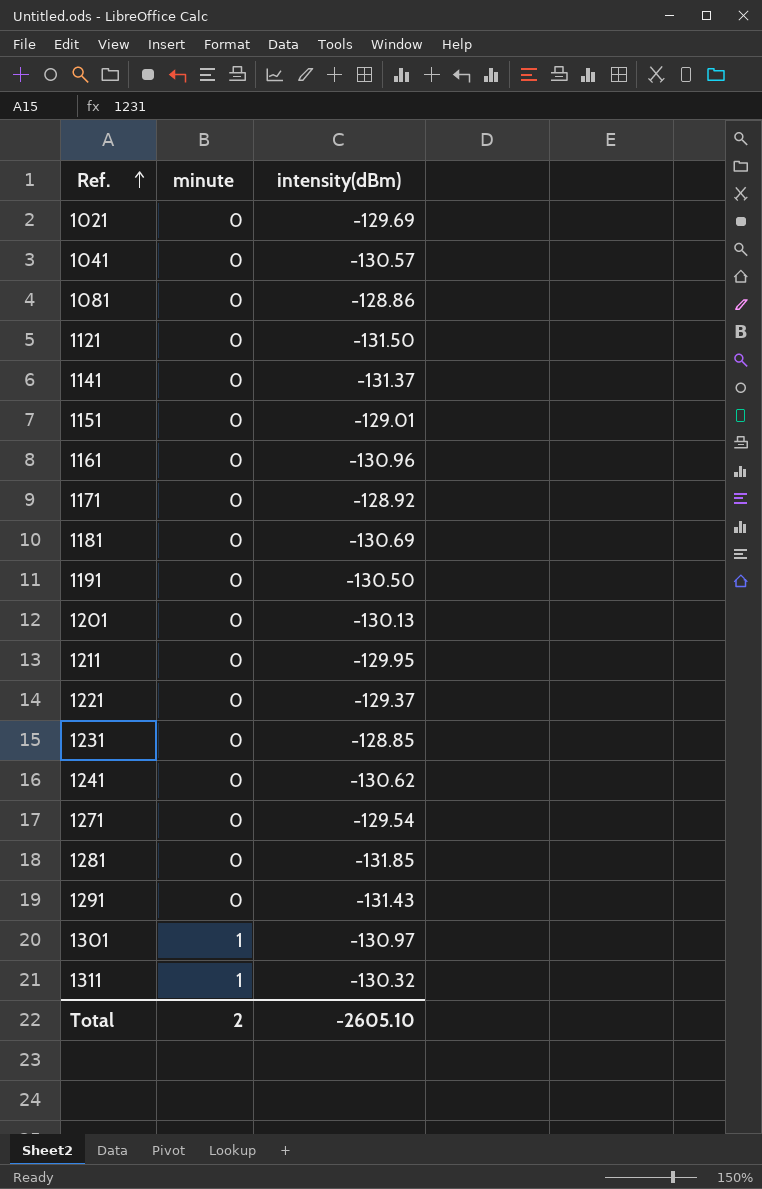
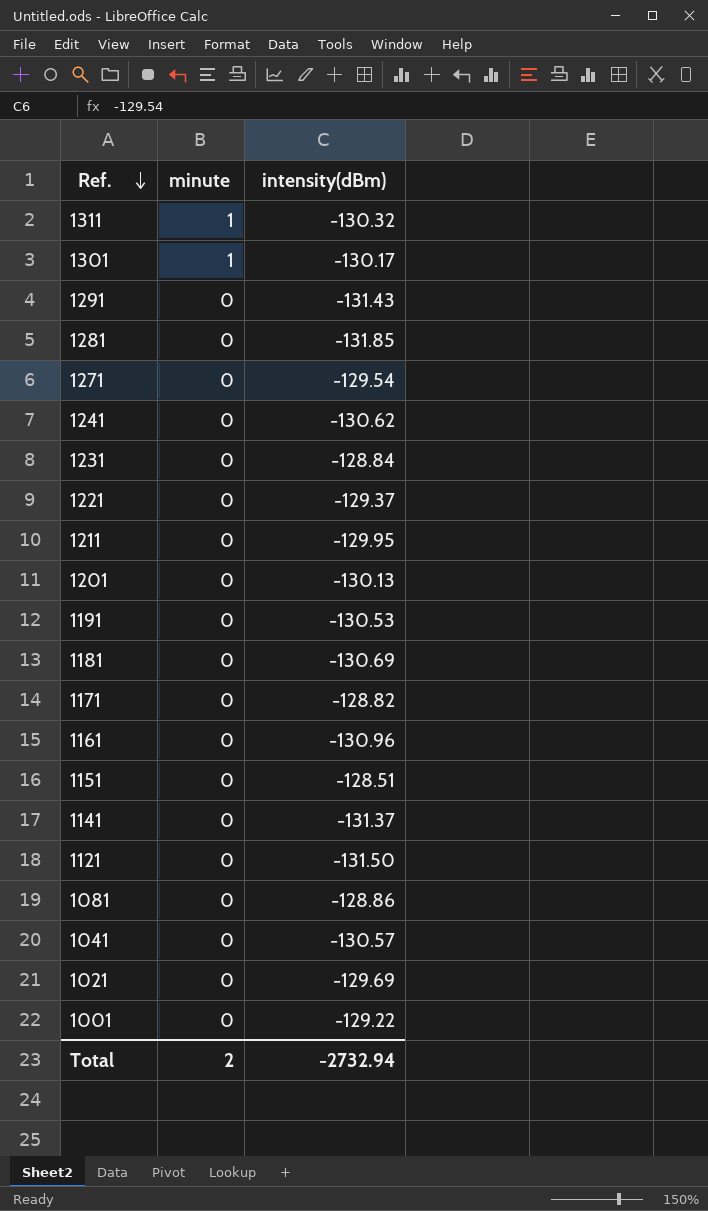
row order: Ref. ascending -> Ref. descending
1301 | intensity(dBm): -130.97 -> -130.17
1231 | intensity(dBm): -128.85 -> -128.84
1191 | intensity(dBm): -130.50 -> -130.53
1171 | intensity(dBm): -128.92 -> -128.82
1151 | intensity(dBm): -129.01 -> -128.51
row 1001: none -> 0 | -129.22
Total | intensity(dBm): -2605.10 -> -2732.94

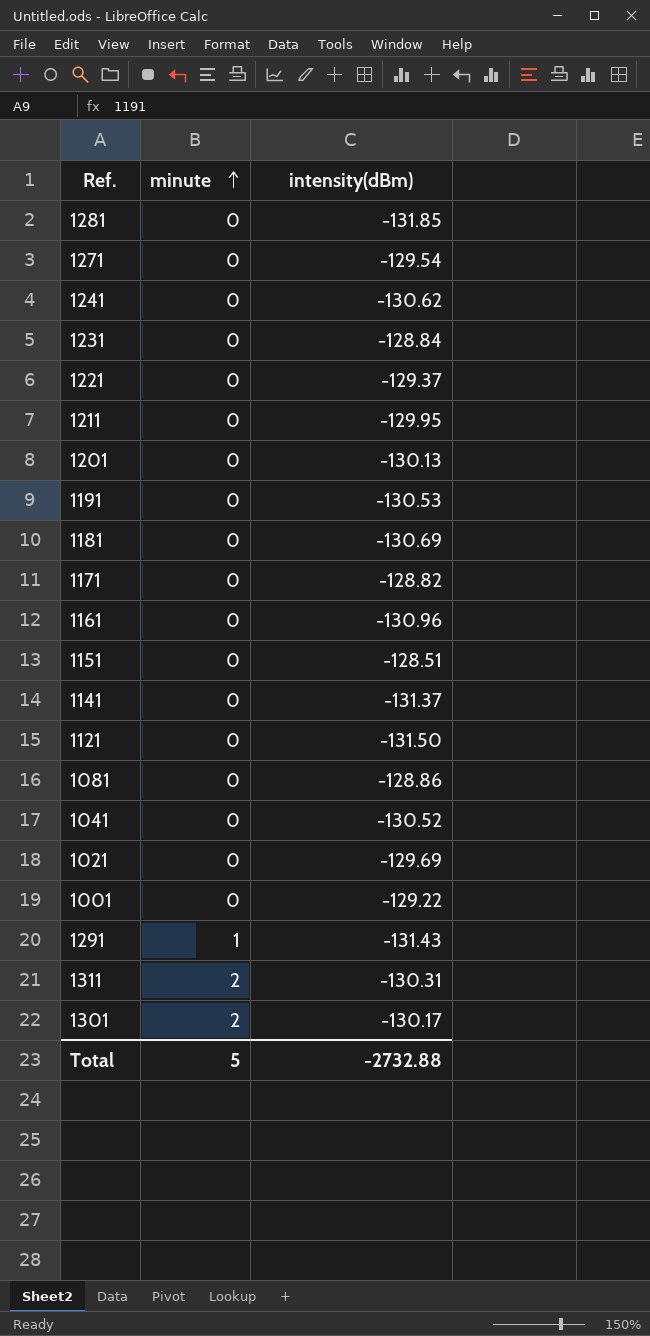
row order: Ref. descending -> minute ascending
1041 | intensity(dBm): -130.57 -> -130.52
1291 | minute: 0 -> 1
1311 | minute: 1 -> 2
1311 | intensity(dBm): -130.32 -> -130.31
1301 | minute: 1 -> 2
Total | minute: 2 -> 5
Total | intensity(dBm): -2732.94 -> -2732.88

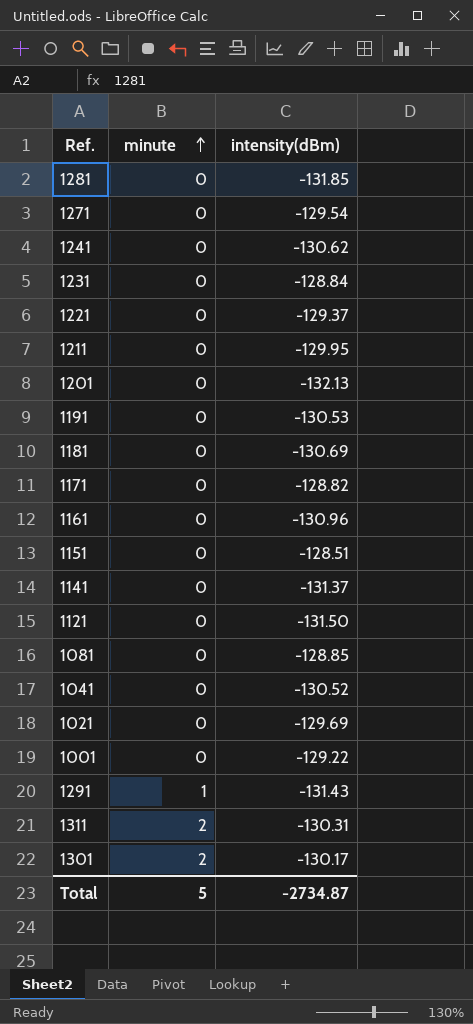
1201 | intensity(dBm): -130.13 -> -132.13
1081 | intensity(dBm): -128.86 -> -128.85
Total | intensity(dBm): -2732.88 -> -2734.87

